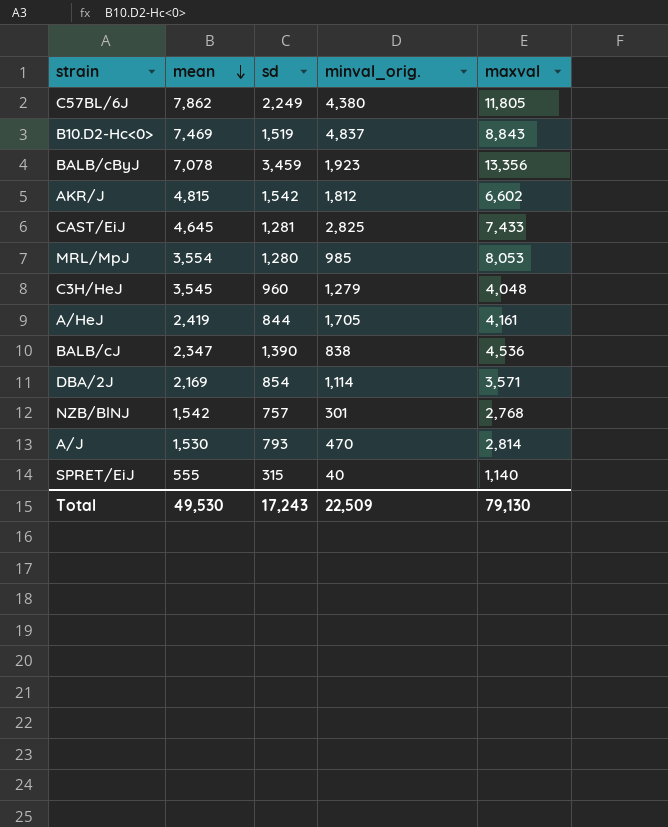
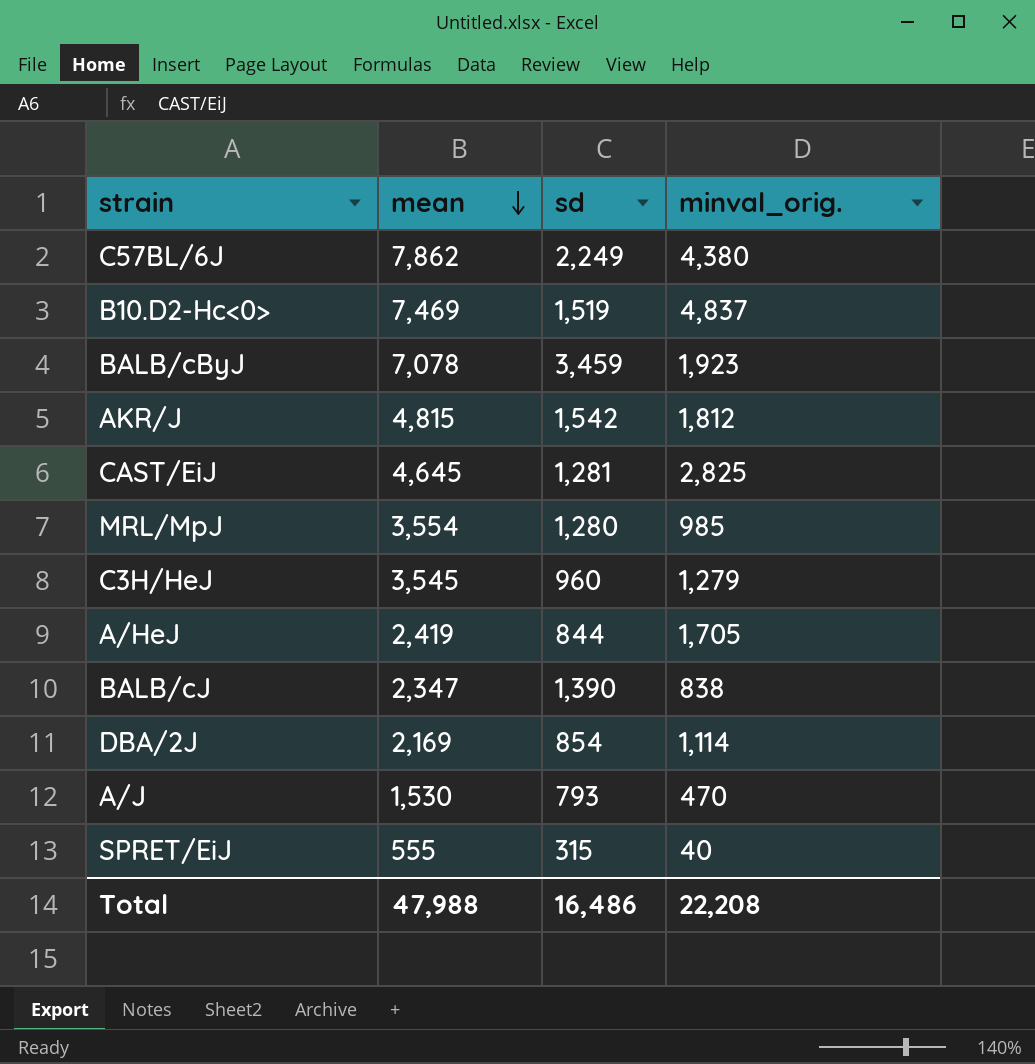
column maxval | position: 5 -> none
row NZB/BlNJ: 1,542 | 757 | 301 | 2,768 -> none
Total | mean: 49,530 -> 47,988
Total | sd: 17,243 -> 16,486
Total | minval_orig.: 22,509 -> 22,208

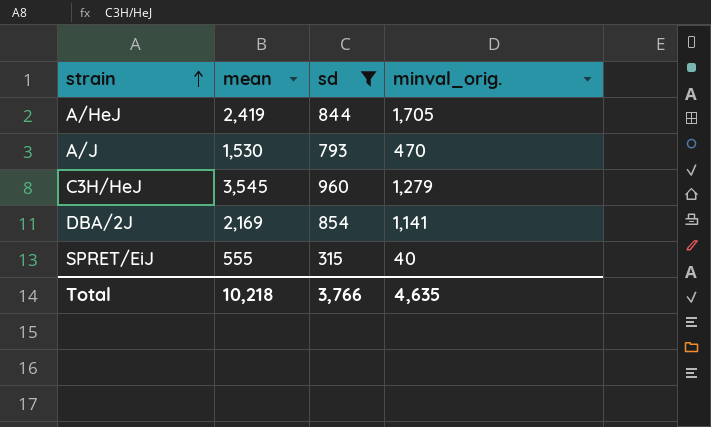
filter: none -> sd <= 960
row order: mean descending -> strain ascending
DBA/2J | minval_orig.: 1,114 -> 1,141
Total | mean: 47,988 -> 10,218
Total | sd: 16,486 -> 3,766
Total | minval_orig.: 22,208 -> 4,635

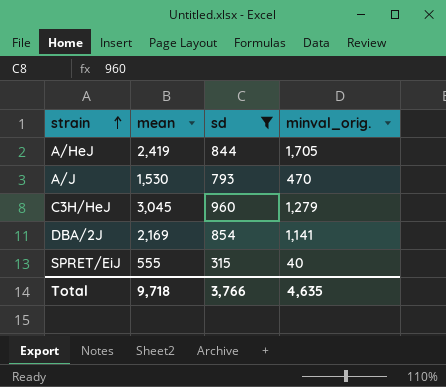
C3H/HeJ | mean: 3,545 -> 3,045
Total | mean: 10,218 -> 9,718

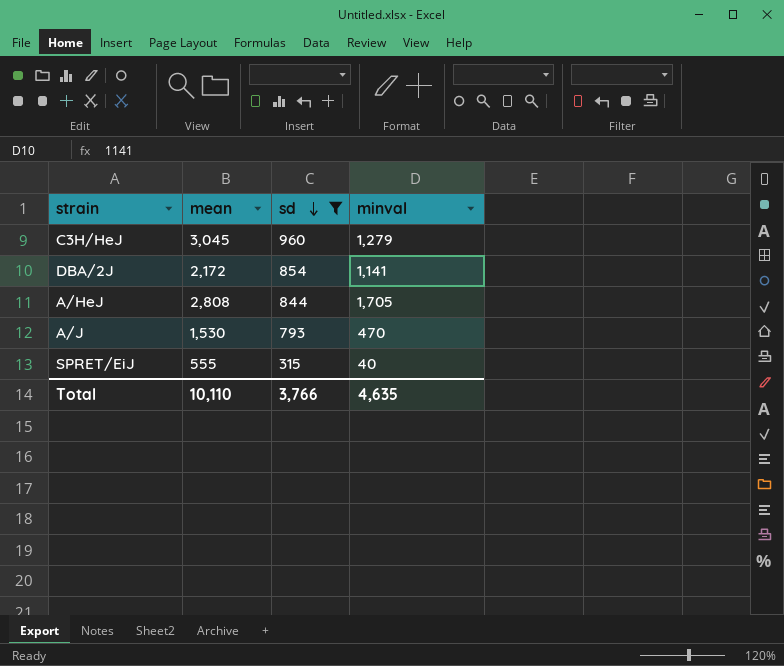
row order: strain ascending -> sd descending
column name: minval_orig. -> minval
DBA/2J | mean: 2,169 -> 2,172
A/HeJ | mean: 2,419 -> 2,808
Total | mean: 9,718 -> 10,110

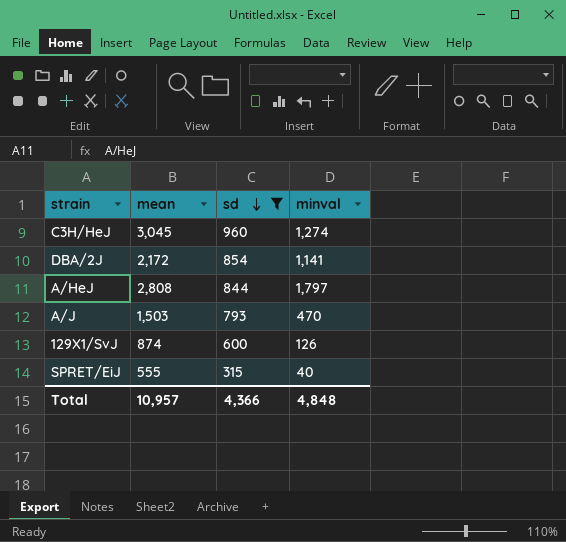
C3H/HeJ | minval: 1,279 -> 1,274
A/HeJ | minval: 1,705 -> 1,797
A/J | mean: 1,530 -> 1,503
row 129X1/SvJ: none -> 874 | 600 | 126
Total | mean: 10,110 -> 10,957
Total | sd: 3,766 -> 4,366
Total | minval: 4,635 -> 4,848

